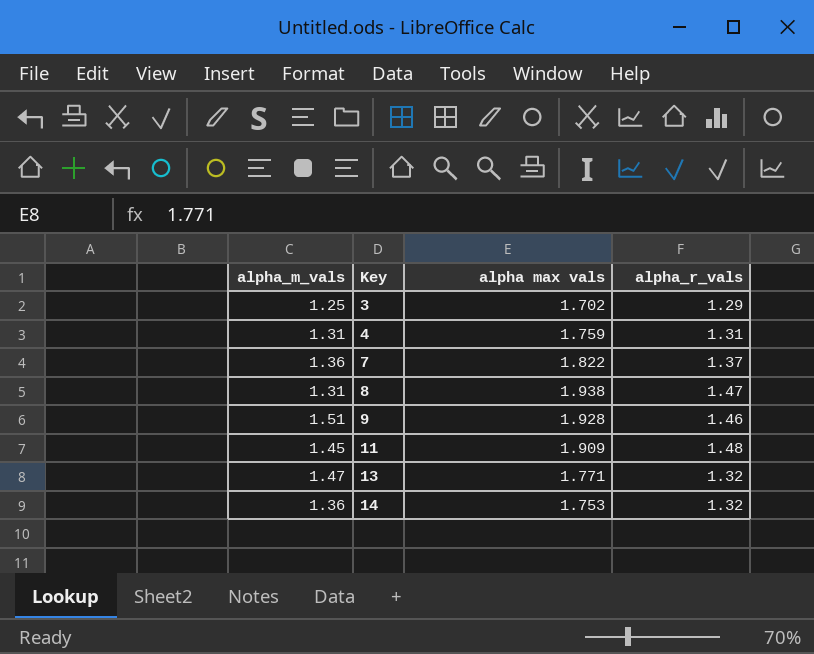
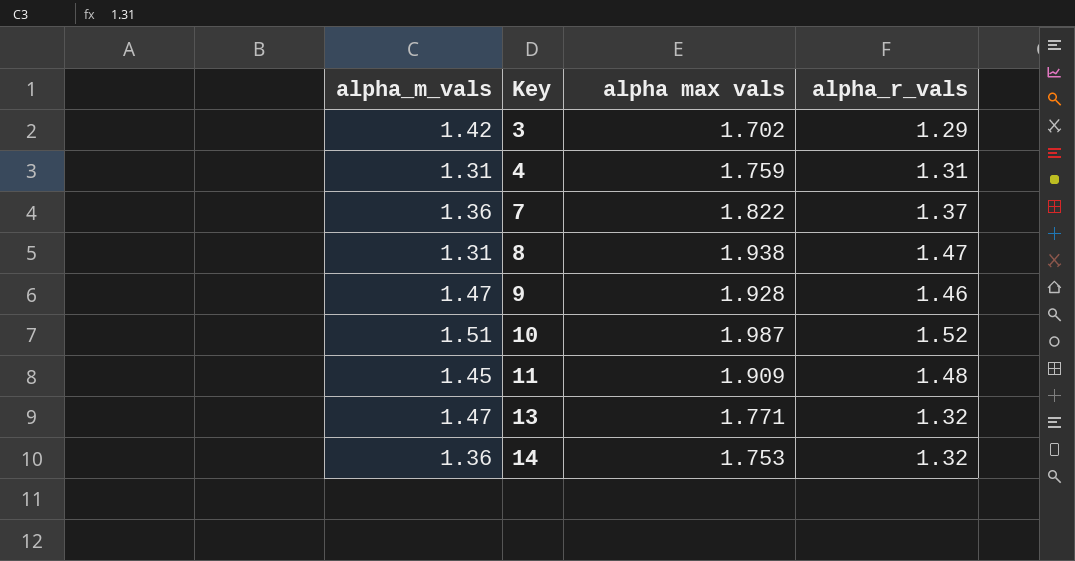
3 | alpha_m_vals: 1.25 -> 1.42
9 | alpha_m_vals: 1.51 -> 1.47
row 10: none -> 1.51 | 1.987 | 1.52

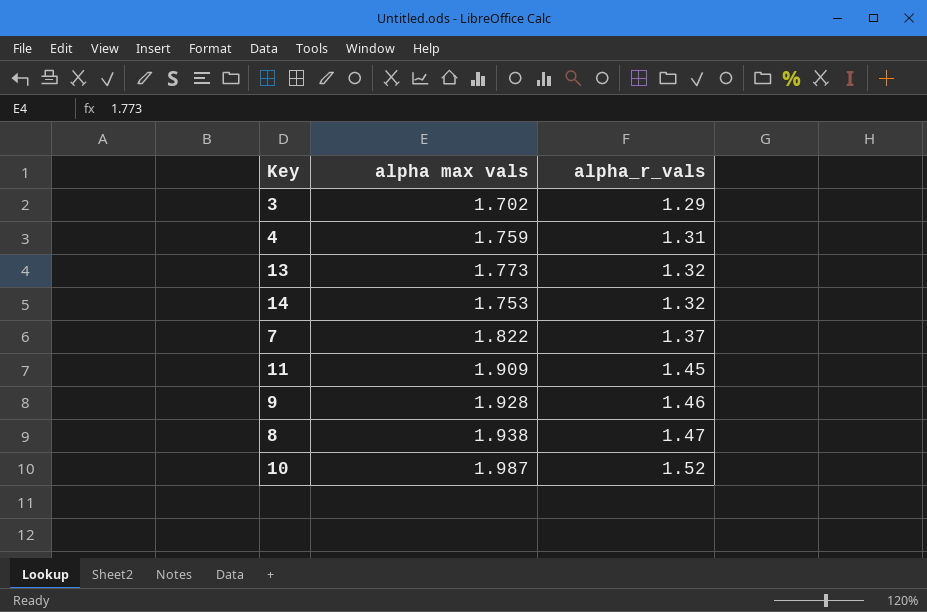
row order: Key ascending -> alpha_r_vals ascending
column alpha_m_vals | position: 1 -> none
13 | alpha max vals: 1.771 -> 1.773
11 | alpha_r_vals: 1.48 -> 1.45

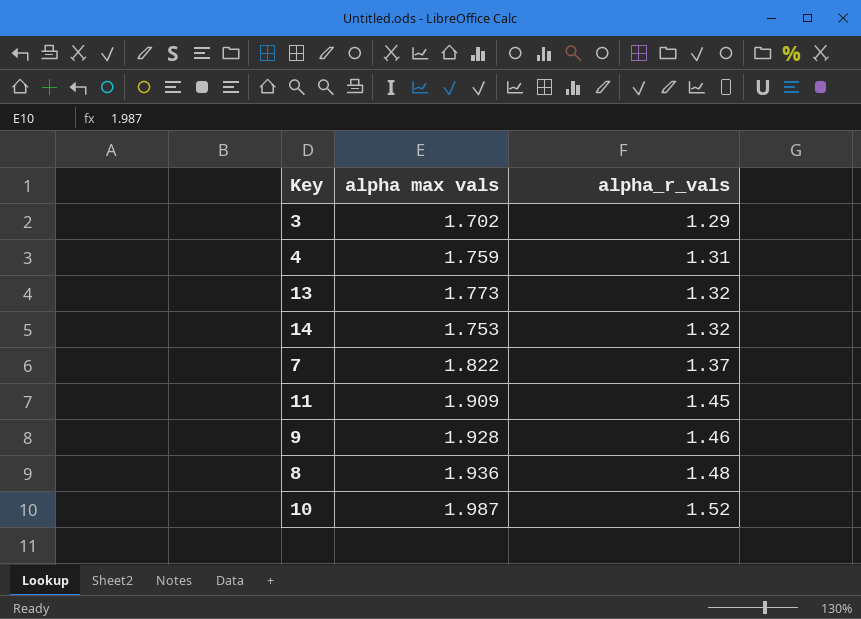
8 | alpha max vals: 1.938 -> 1.936
8 | alpha_r_vals: 1.47 -> 1.48

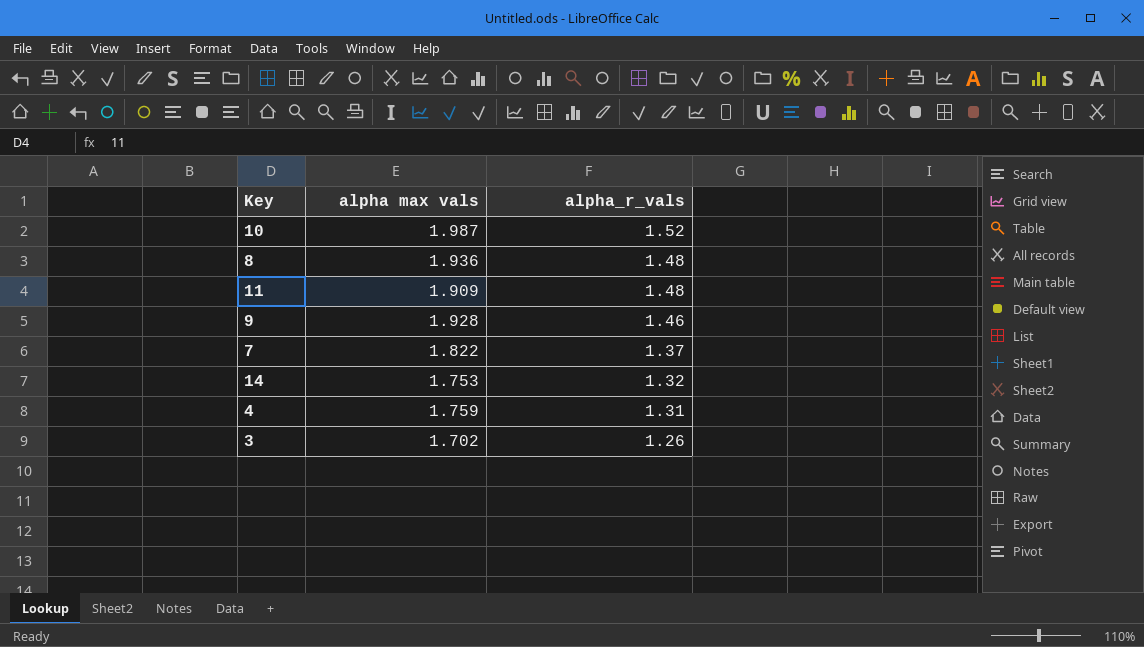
row order: alpha_r_vals ascending -> alpha_r_vals descending
row 13: 1.773 | 1.32 -> none
11 | alpha_r_vals: 1.45 -> 1.48
3 | alpha_r_vals: 1.29 -> 1.26

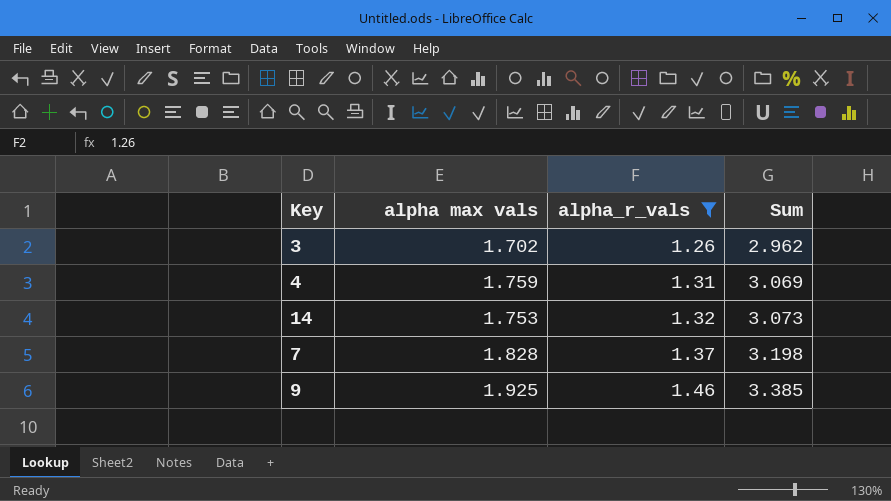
filter: none -> alpha_r_vals <= 1.46
row order: alpha_r_vals descending -> alpha_r_vals ascending
column Sum | formula: none -> [alpha max vals] + [alpha_r_vals]
7 | alpha max vals: 1.822 -> 1.828
9 | alpha max vals: 1.928 -> 1.925

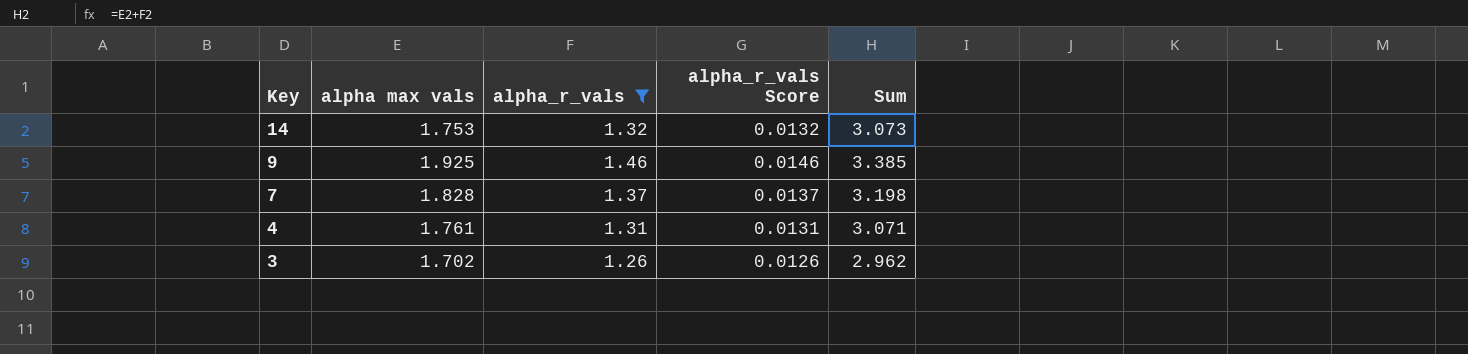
row order: alpha_r_vals ascending -> Key descending
column alpha_r_vals Score | formula: none -> [alpha_r_vals] * 0.01
4 | alpha max vals: 1.759 -> 1.761
4 | Sum: 3.069 -> 3.071

